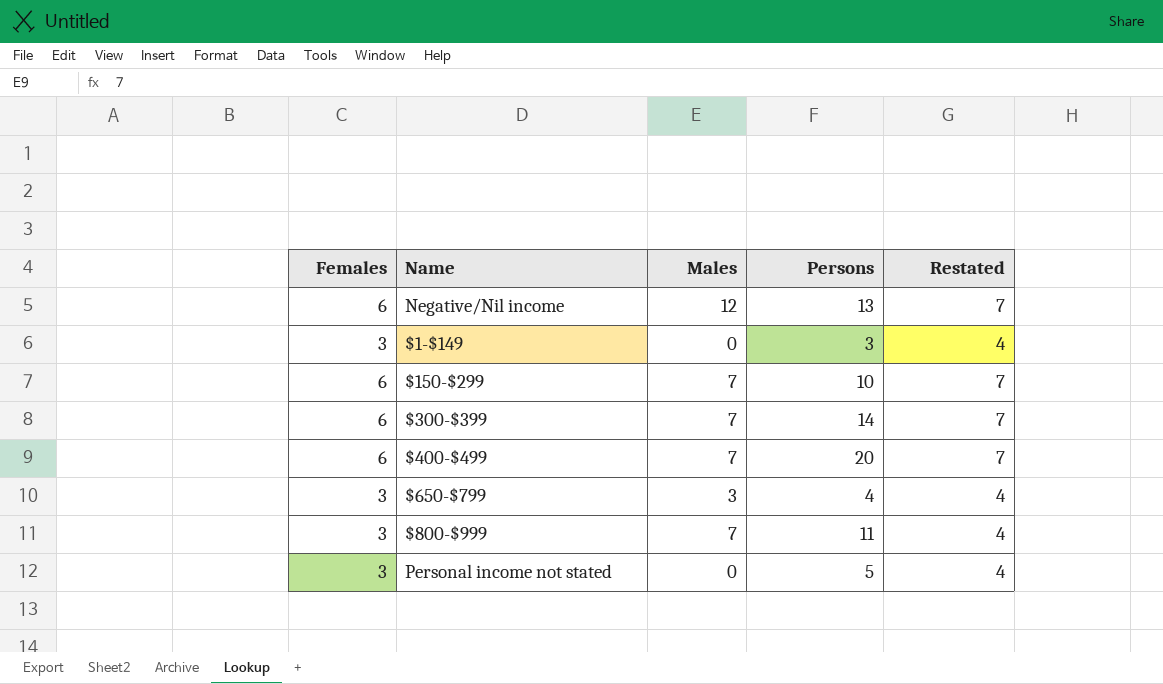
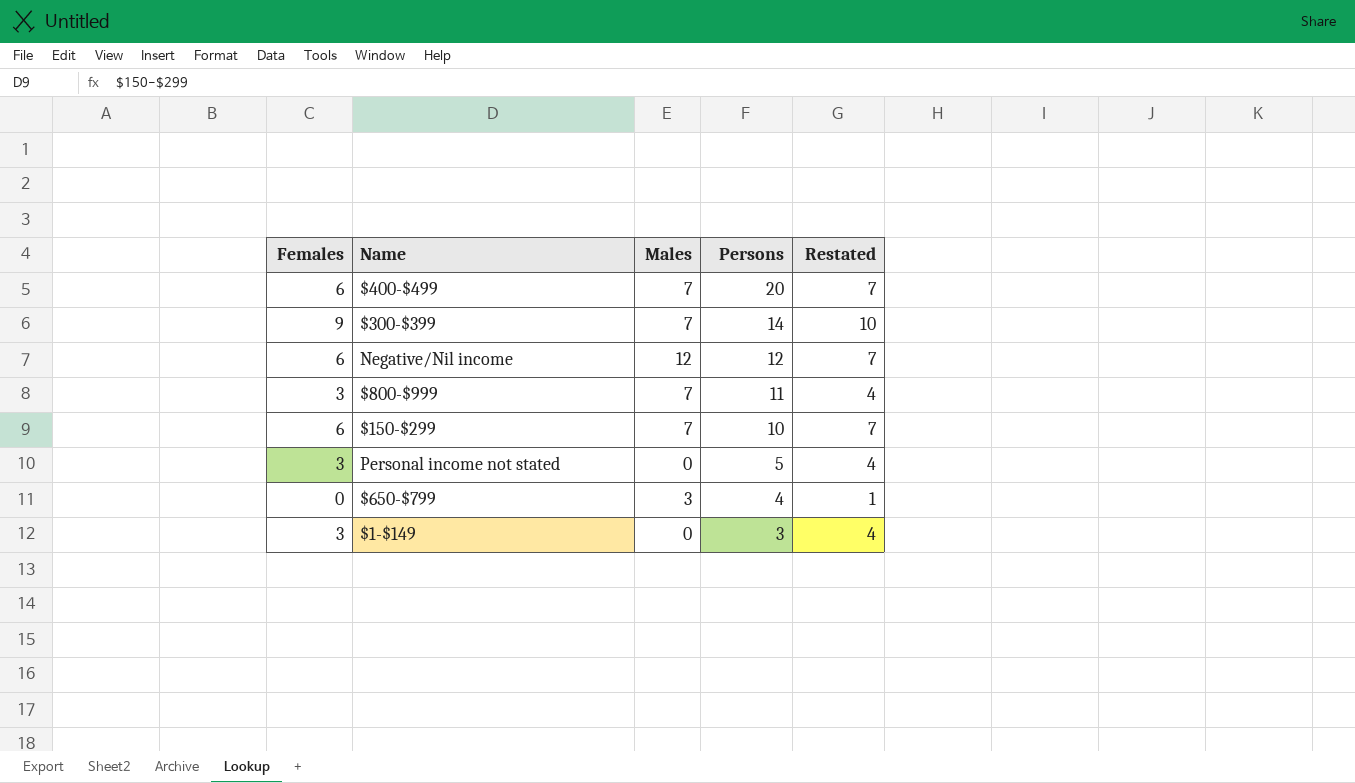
row order: none -> Persons descending
$300-$399 | Females: 6 -> 9
$300-$399 | Restated: 7 -> 10
Negative/Nil income | Persons: 13 -> 12
$650-$799 | Females: 3 -> 0
$650-$799 | Restated: 4 -> 1

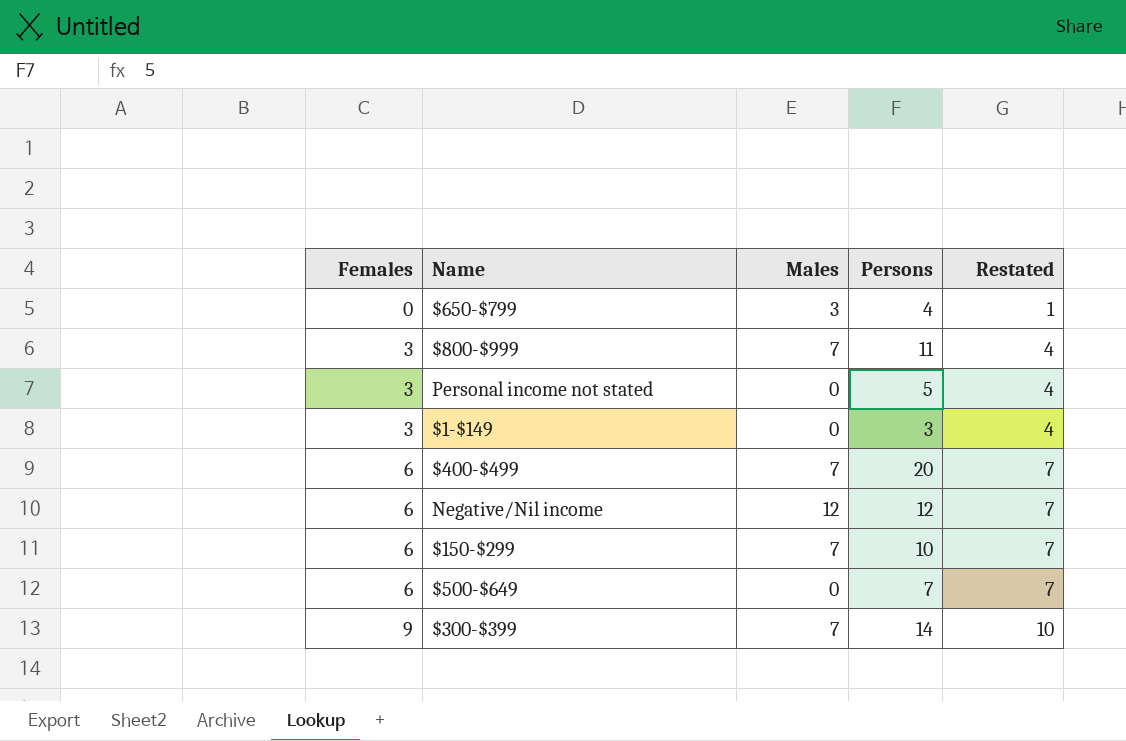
row order: Persons descending -> Females ascending
row $500-$649: none -> 6 | 0 | 7 | 7

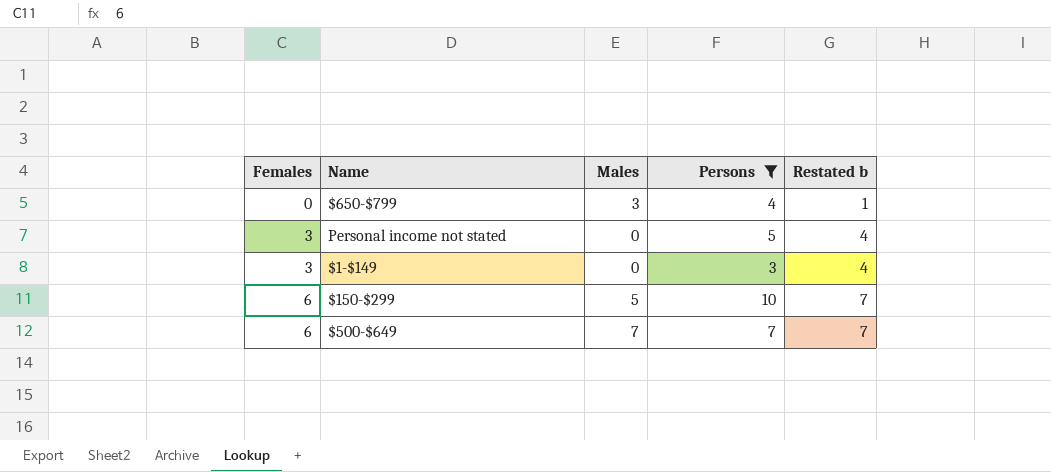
filter: none -> Persons <= 10
column name: Restated -> Restated b
$150-$299 | Males: 7 -> 5
$500-$649 | Males: 0 -> 7

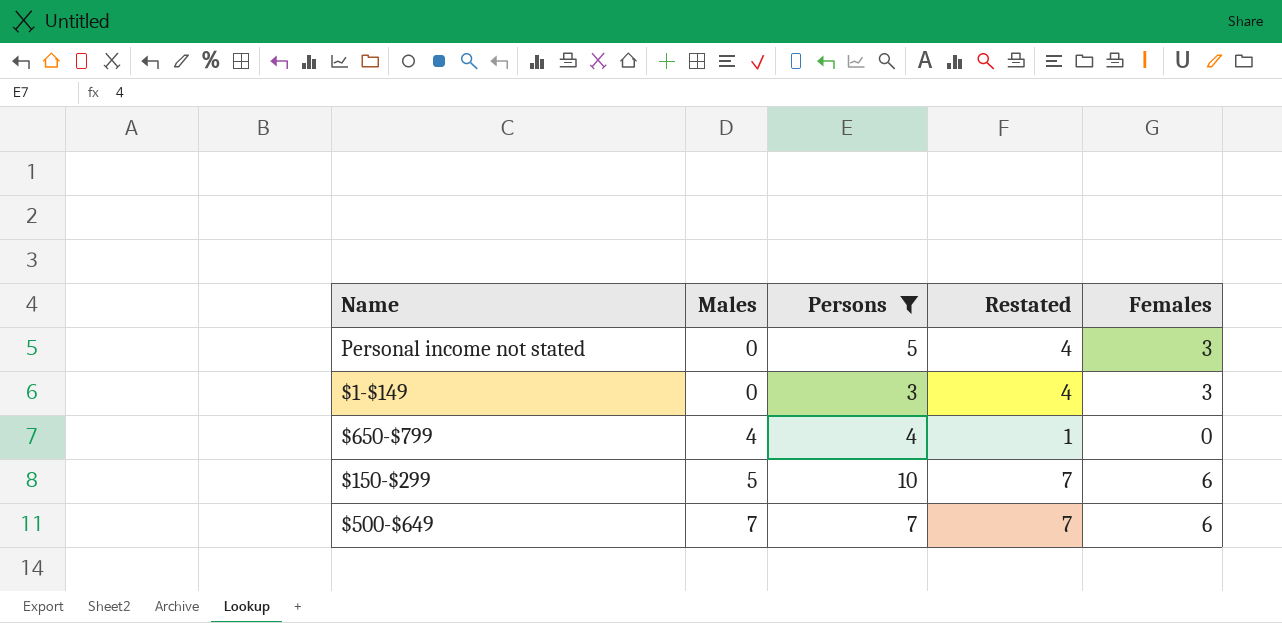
row order: Females ascending -> Males ascending
column name: Restated b -> Restated
column Females | position: 1 -> 5
$650-$799 | Males: 3 -> 4

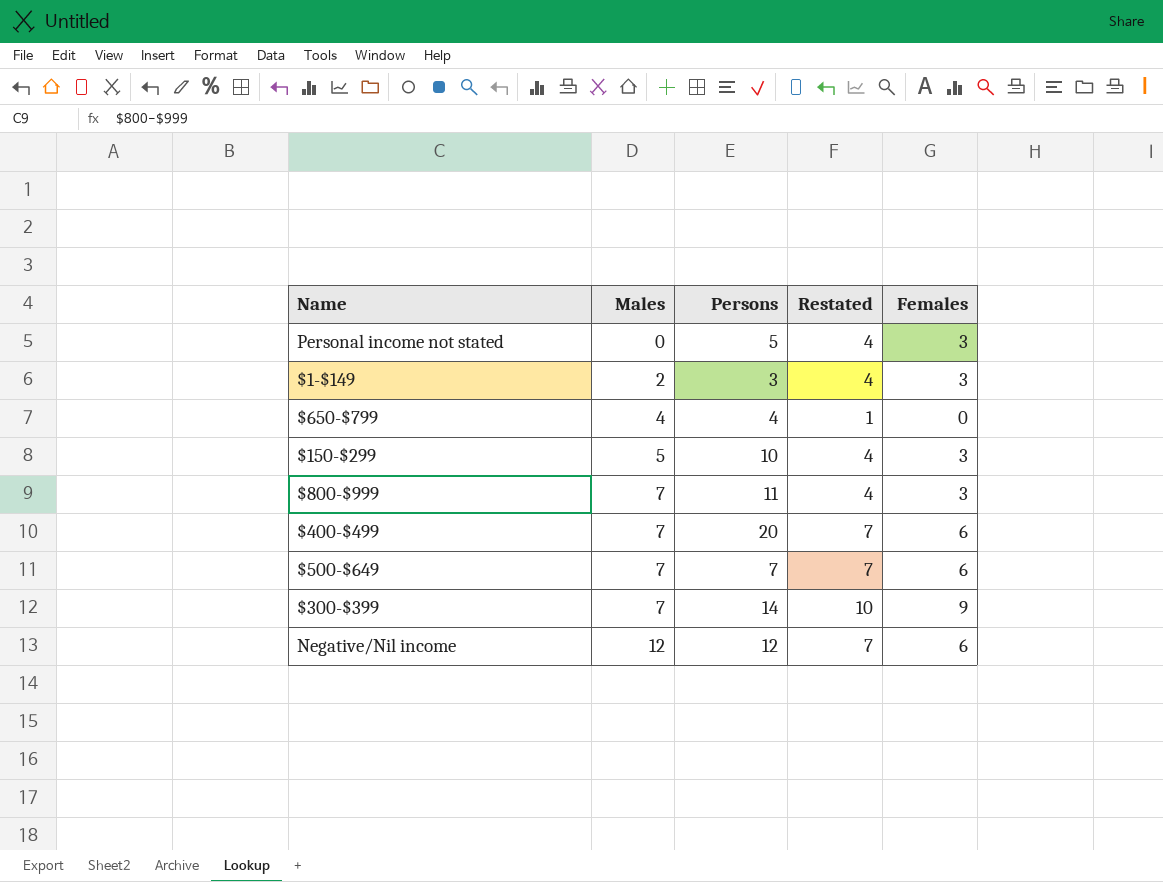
filter: Persons <= 10 -> none
$1-$149 | Males: 0 -> 2
$150-$299 | Restated: 7 -> 4
$150-$299 | Females: 6 -> 3

